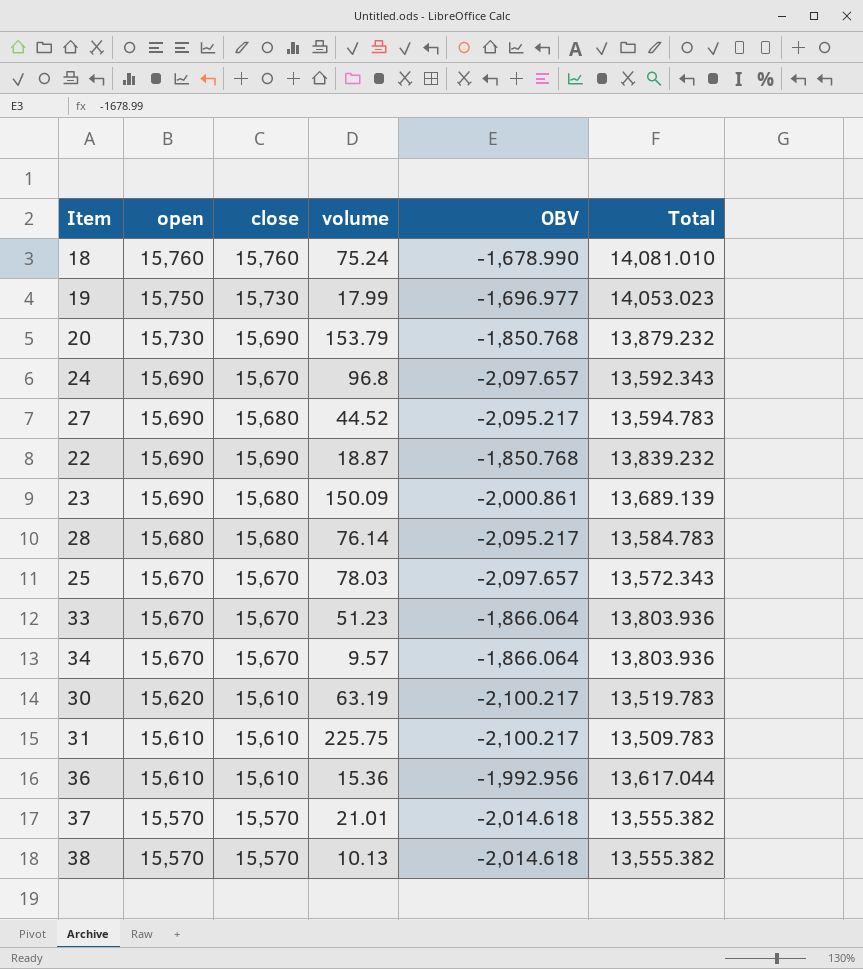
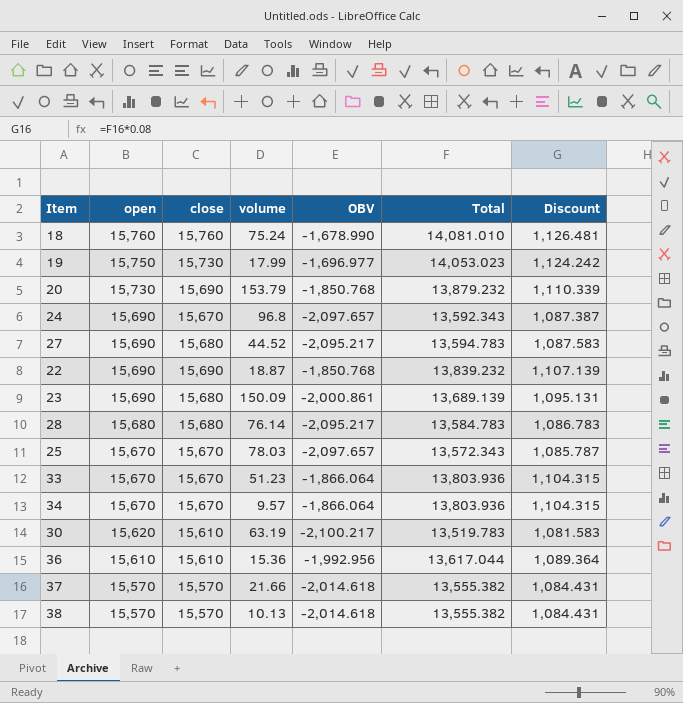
column Discount | formula: none -> [Total] * 0.08
row 31: 15,610 | 15,610 | 225.75 | -2,100.217 | 13,509.783 -> none
37 | volume: 21.01 -> 21.66

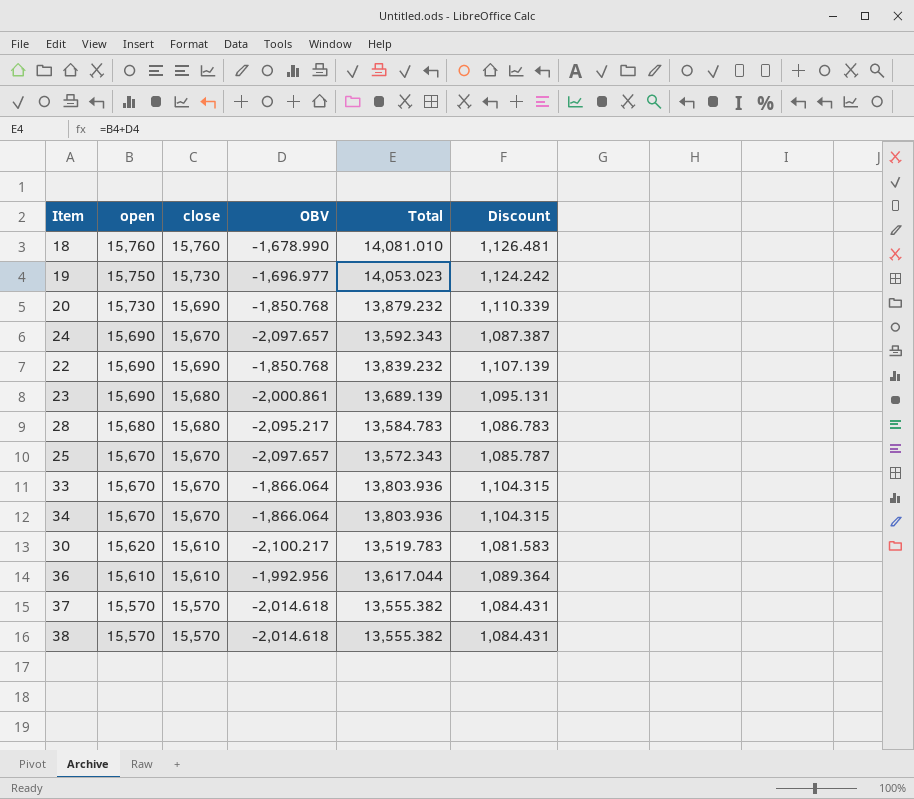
column volume | position: 4 -> none
row 27: 15,690 | 15,680 | 44.52 | -2,095.217 | 13,594.783 | 1,087.583 -> none

